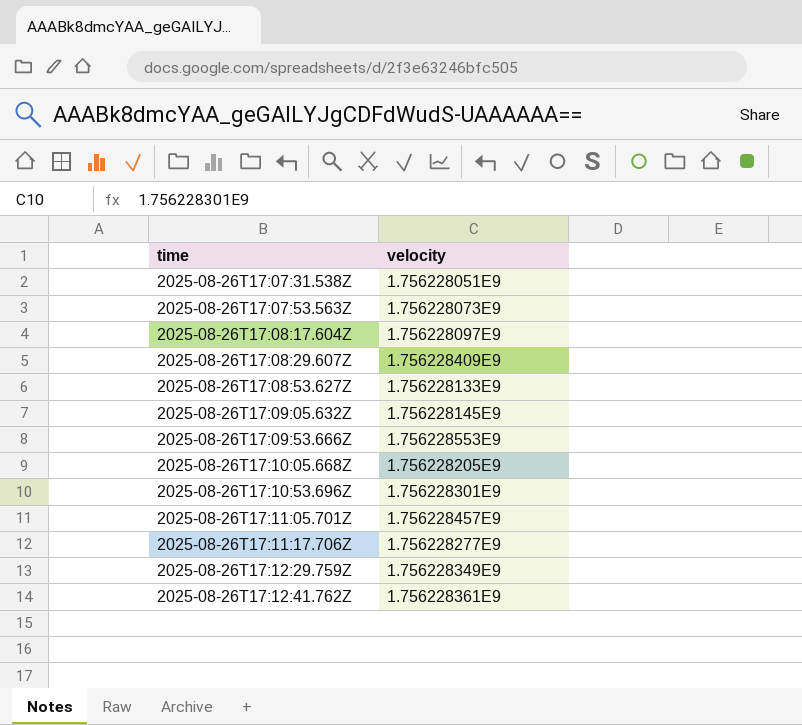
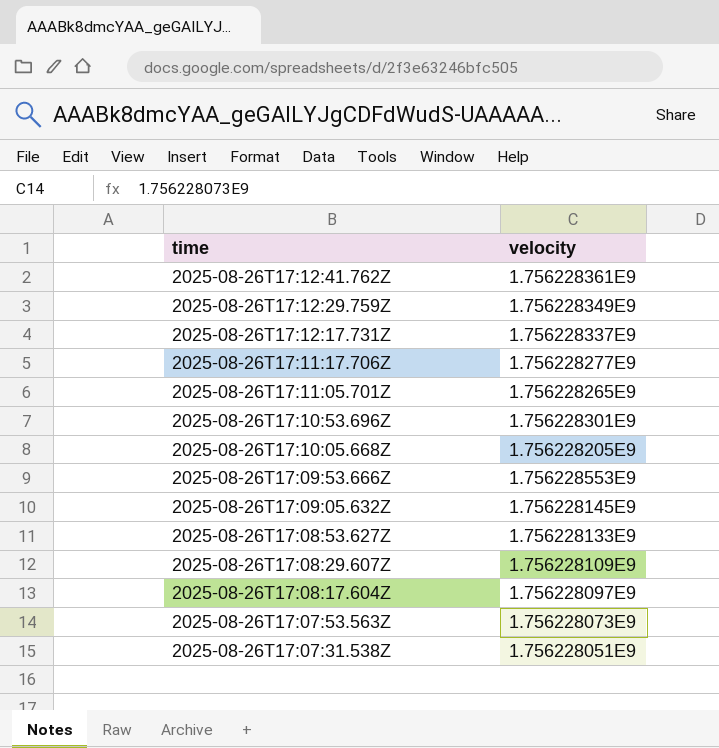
row order: time ascending -> time descending
row 2025-08-26T17:12:17.731Z: none -> 1.756228337E9
2025-08-26T17:11:05.701Z | velocity: 1.756228457E9 -> 1.756228265E9
2025-08-26T17:08:29.607Z | velocity: 1.756228409E9 -> 1.756228109E9

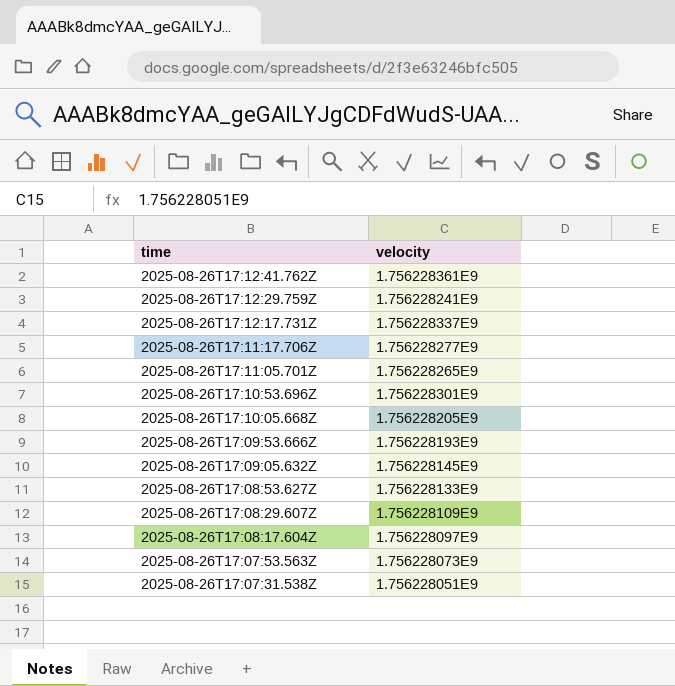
2025-08-26T17:12:29.759Z | velocity: 1.756228349E9 -> 1.756228241E9
2025-08-26T17:09:53.666Z | velocity: 1.756228553E9 -> 1.756228193E9

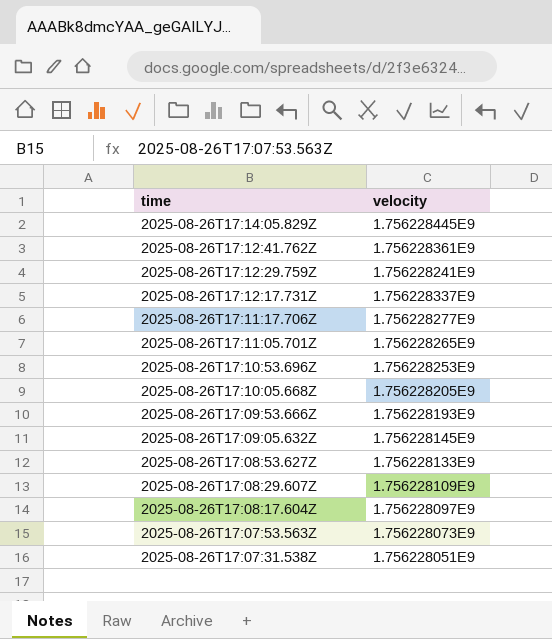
row 2025-08-26T17:14:05.829Z: none -> 1.756228445E9
2025-08-26T17:10:53.696Z | velocity: 1.756228301E9 -> 1.756228253E9

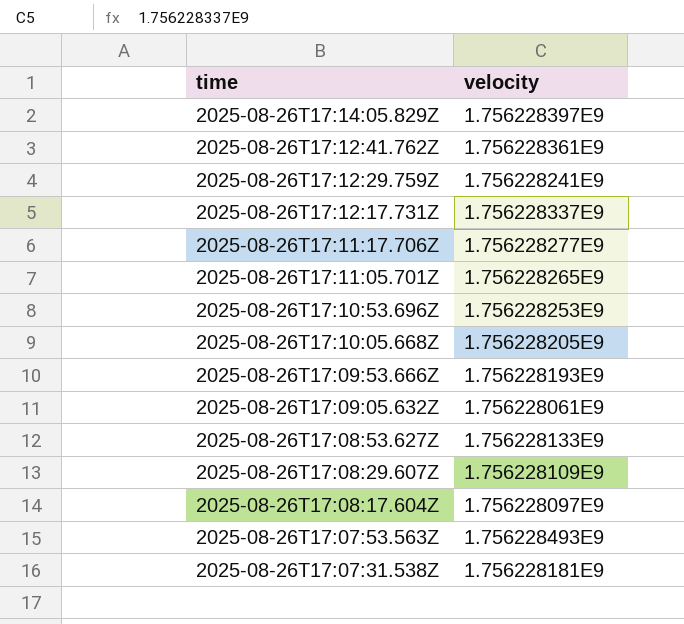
2025-08-26T17:14:05.829Z | velocity: 1.756228445E9 -> 1.756228397E9
2025-08-26T17:09:05.632Z | velocity: 1.756228145E9 -> 1.756228061E9
2025-08-26T17:07:53.563Z | velocity: 1.756228073E9 -> 1.756228493E9
2025-08-26T17:07:31.538Z | velocity: 1.756228051E9 -> 1.756228181E9

